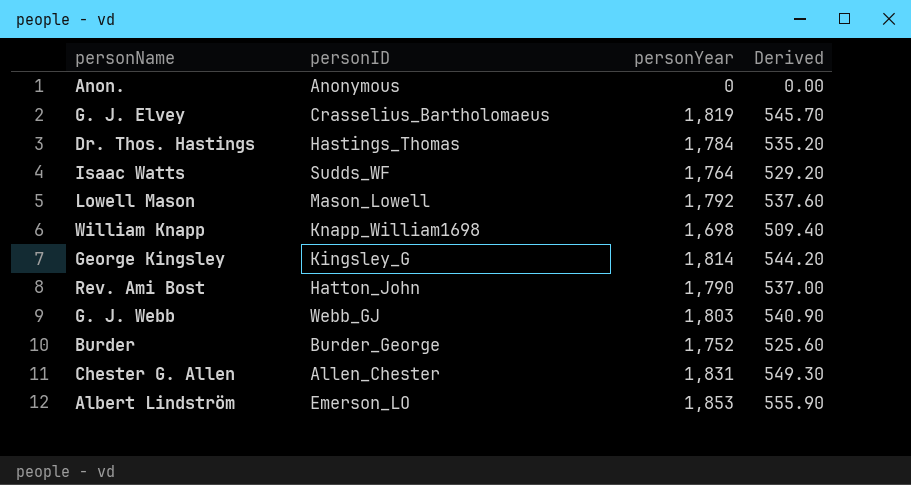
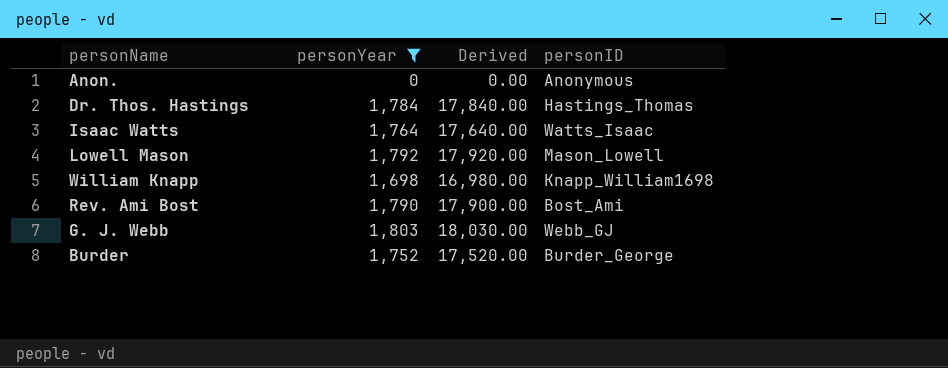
filter: none -> personYear <= 1,803
column Derived | formula: [personYear] * 0.3 -> [personYear] * 10
column personID | position: 2 -> 4
Isaac Watts | personID: Sudds_WF -> Watts_Isaac
Rev. Ami Bost | personID: Hatton_John -> Bost_Ami

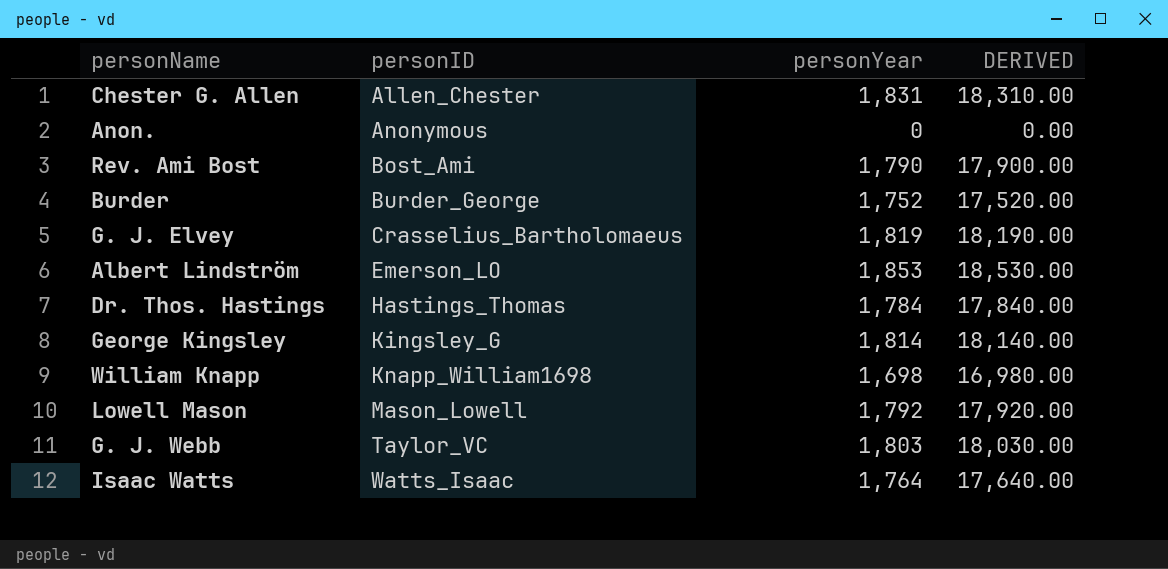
filter: personYear <= 1,803 -> none
row order: none -> personID ascending
column personID | position: 4 -> 2
column name: Derived -> DERIVED
G. J. Webb | personID: Webb_GJ -> Taylor_VC

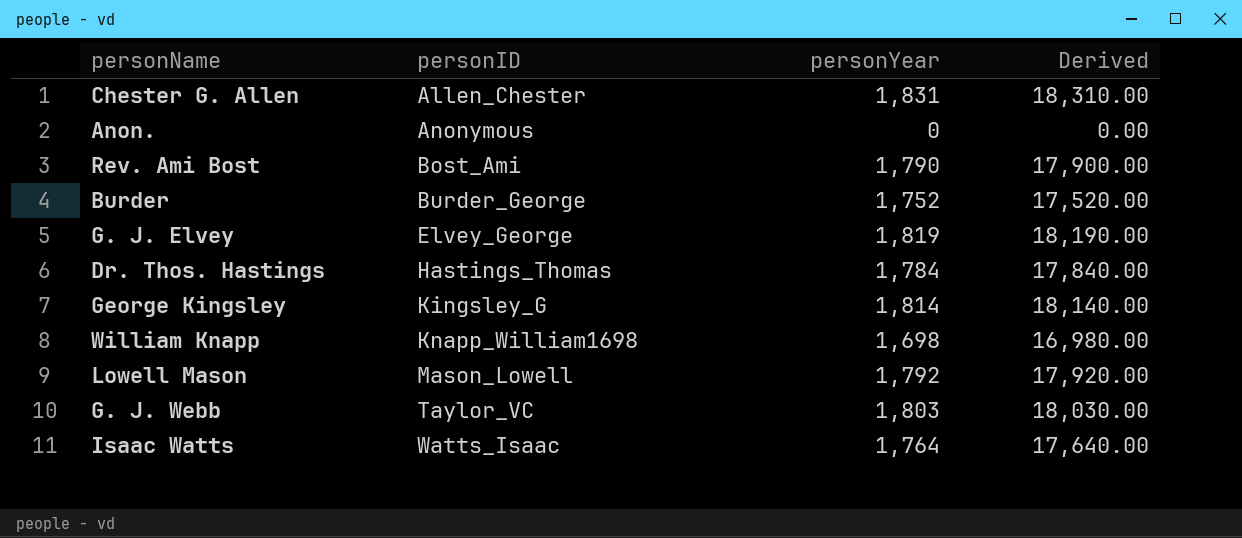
column name: DERIVED -> Derived
row Albert Lindström: Emerson_LO | 1,853 | 18,530.00 -> none
G. J. Elvey | personID: Crasselius_Bartholomaeus -> Elvey_George

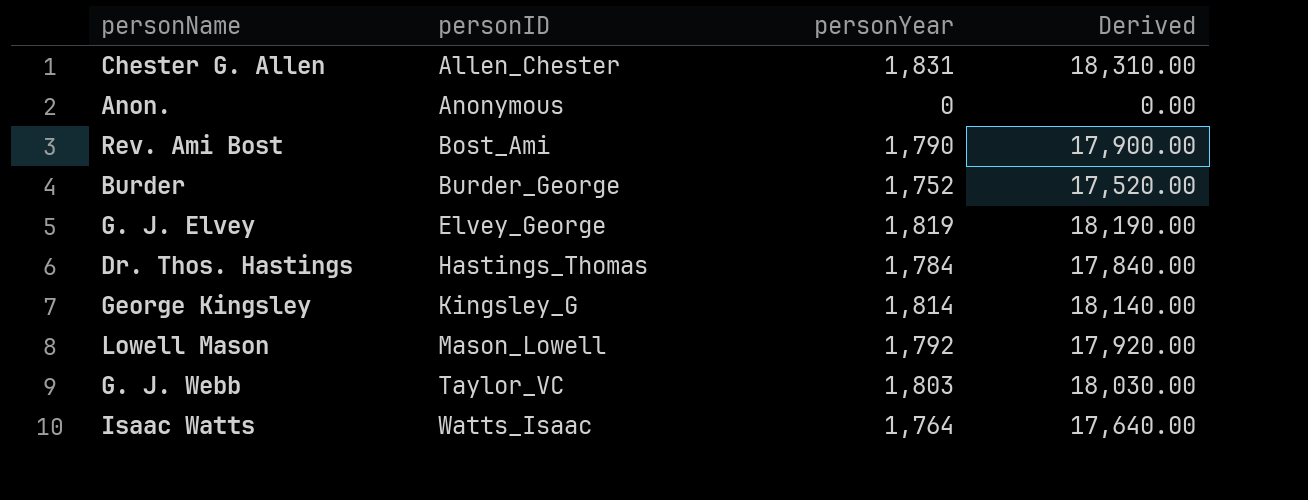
row William Knapp: Knapp_William1698 | 1,698 | 16,980.00 -> none

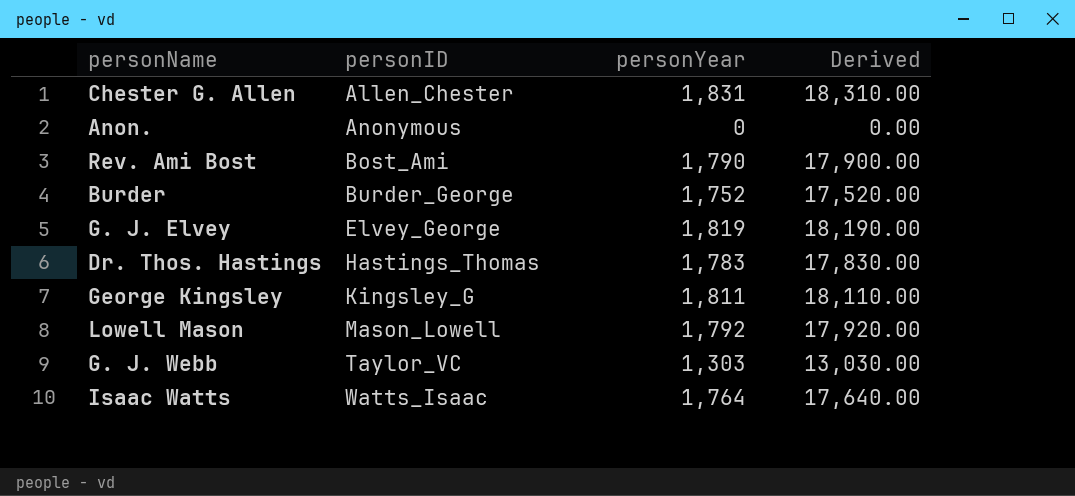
Dr. Thos. Hastings | personYear: 1,784 -> 1,783
Dr. Thos. Hastings | Derived: 17,840.00 -> 17,830.00
George Kingsley | personYear: 1,814 -> 1,811
George Kingsley | Derived: 18,140.00 -> 18,110.00
G. J. Webb | personYear: 1,803 -> 1,303
G. J. Webb | Derived: 18,030.00 -> 13,030.00

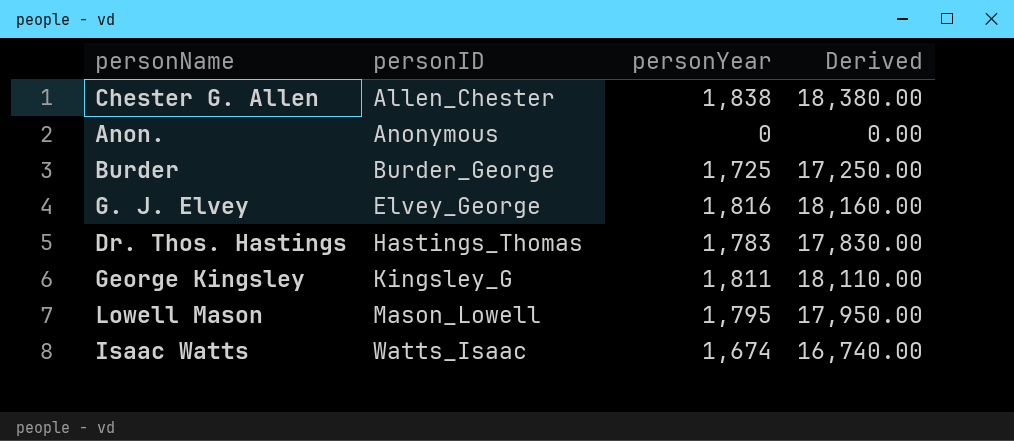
row Rev. Ami Bost: Bost_Ami | 1,790 | 17,900.00 -> none
row G. J. Webb: Taylor_VC | 1,303 | 13,030.00 -> none
Chester G. Allen | personYear: 1,831 -> 1,838
Chester G. Allen | Derived: 18,310.00 -> 18,380.00
Burder | personYear: 1,752 -> 1,725
Burder | Derived: 17,520.00 -> 17,250.00
G. J. Elvey | personYear: 1,819 -> 1,816
G. J. Elvey | Derived: 18,190.00 -> 18,160.00
Lowell Mason | personYear: 1,792 -> 1,795
Lowell Mason | Derived: 17,920.00 -> 17,950.00
Isaac Watts | personYear: 1,764 -> 1,674
Isaac Watts | Derived: 17,640.00 -> 16,740.00

